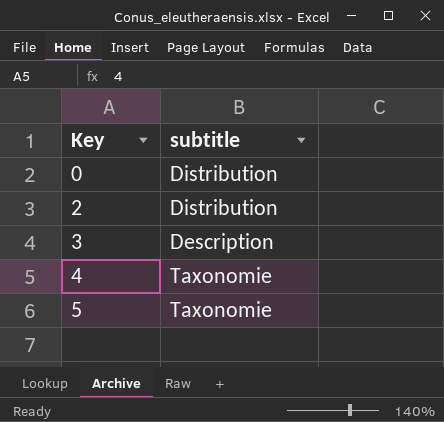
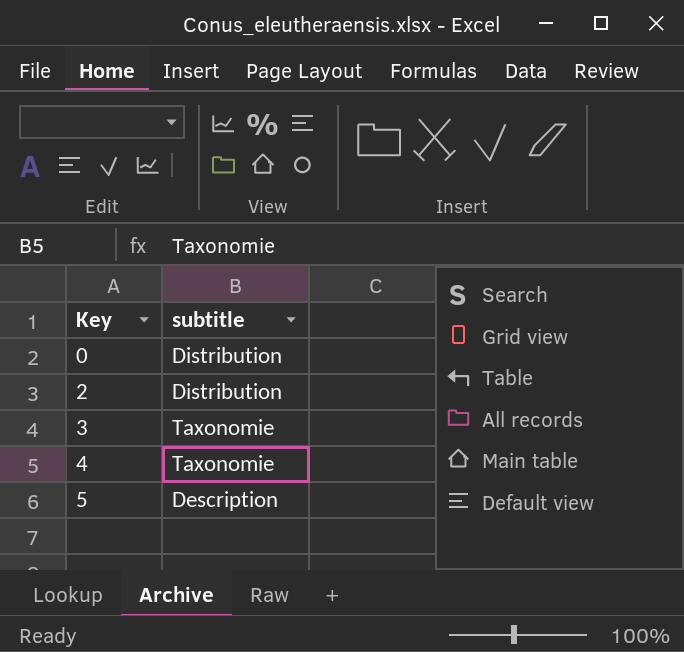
3 | subtitle: Description -> Taxonomie
5 | subtitle: Taxonomie -> Description

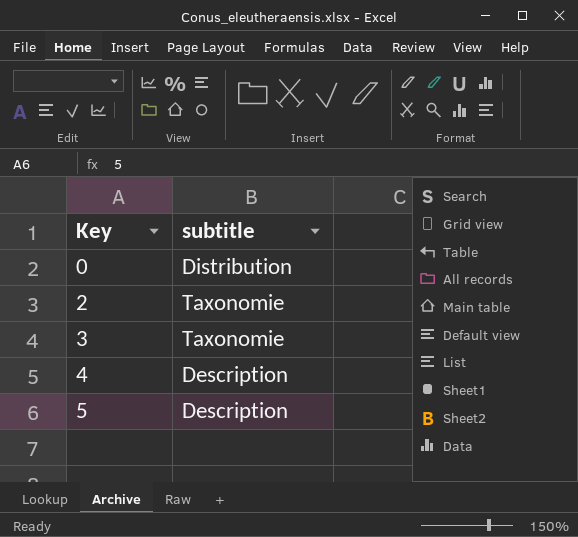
2 | subtitle: Distribution -> Taxonomie
4 | subtitle: Taxonomie -> Description

